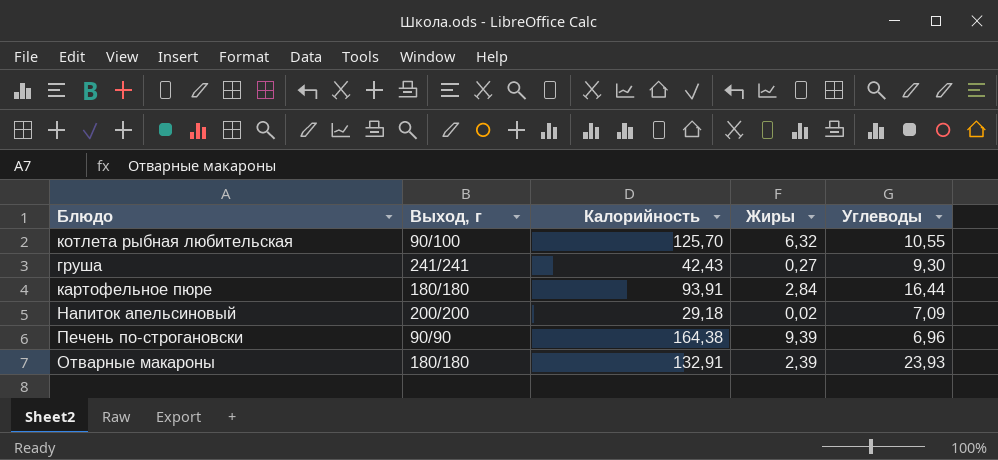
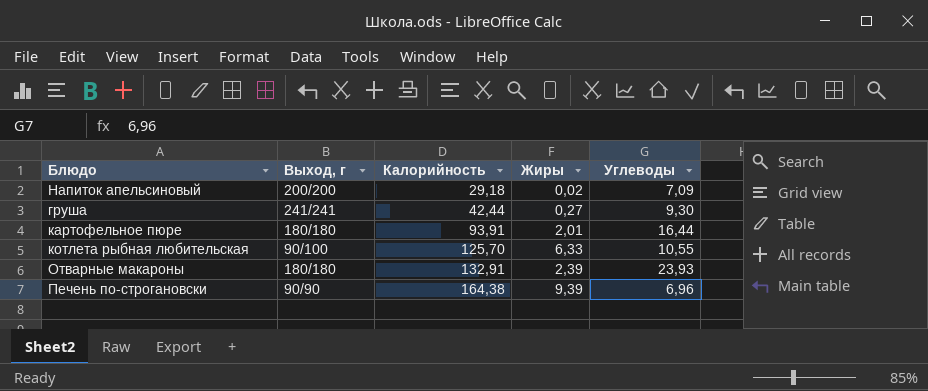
row order: none -> Калорийность ascending
груша | Калорийность: 42,43 -> 42,44
картофельное пюре | Жиры: 2,84 -> 2,01
котлета рыбная любительская | Жиры: 6,32 -> 6,33

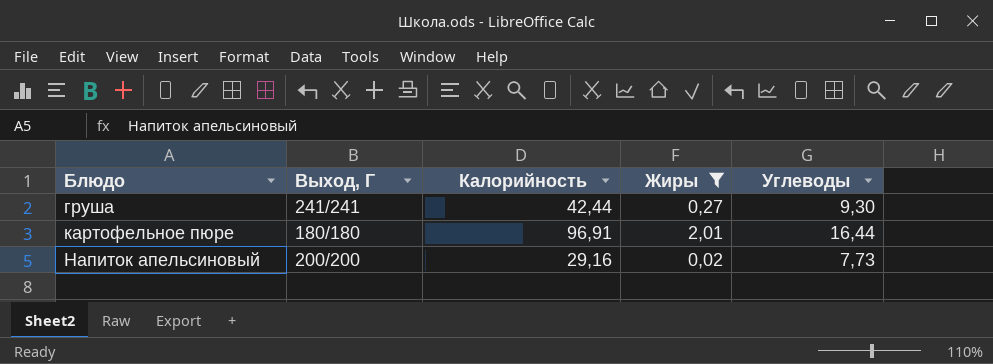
filter: none -> Жиры <= 2,01
row order: Калорийность ascending -> Блюдо ascending
column name: Выход, г -> Выход, Г
картофельное пюре | Калорийность: 93,91 -> 96,91
Напиток апельсиновый | Калорийность: 29,18 -> 29,16
Напиток апельсиновый | Углеводы: 7,09 -> 7,73

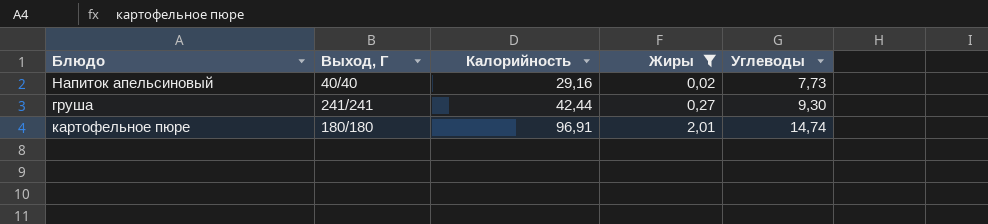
row order: Блюдо ascending -> Калорийность ascending
Напиток апельсиновый | Выход, Г: 200/200 -> 40/40
картофельное пюре | Углеводы: 16,44 -> 14,74

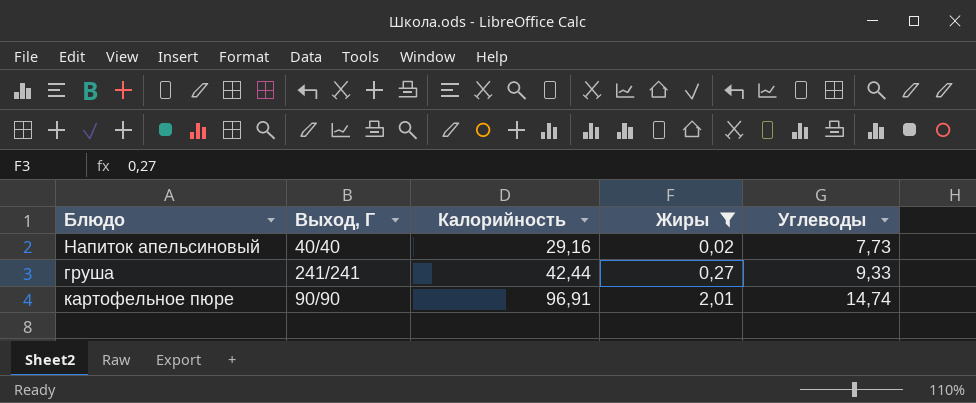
груша | Углеводы: 9,30 -> 9,33
картофельное пюре | Выход, Г: 180/180 -> 90/90

